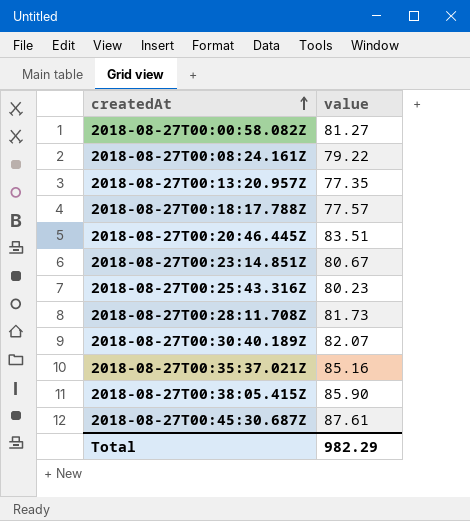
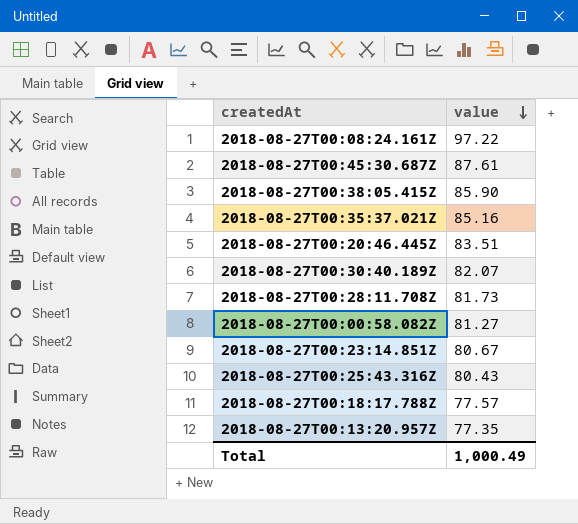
row order: createdAt ascending -> value descending
2018-08-27T00:08:24.161Z | value: 79.22 -> 97.22
2018-08-27T00:25:43.316Z | value: 80.23 -> 80.43
Total | value: 982.29 -> 1,000.49

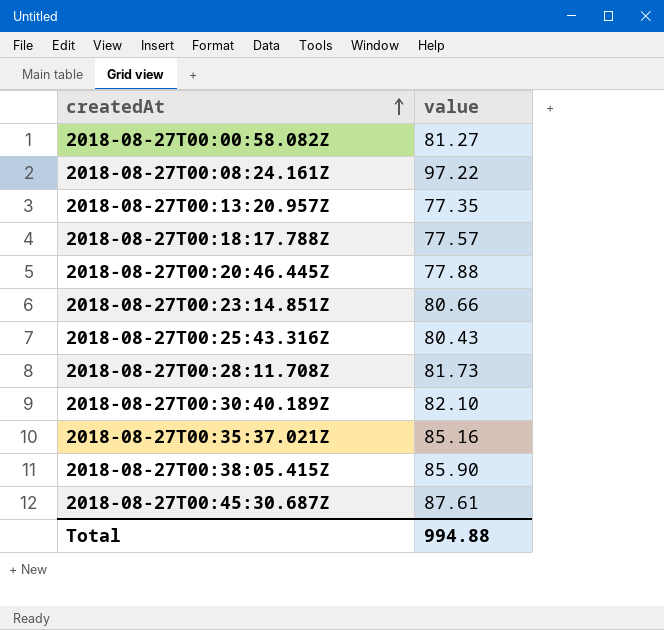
row order: value descending -> createdAt ascending
2018-08-27T00:20:46.445Z | value: 83.51 -> 77.88
2018-08-27T00:23:14.851Z | value: 80.67 -> 80.66
2018-08-27T00:30:40.189Z | value: 82.07 -> 82.10
Total | value: 1,000.49 -> 994.88

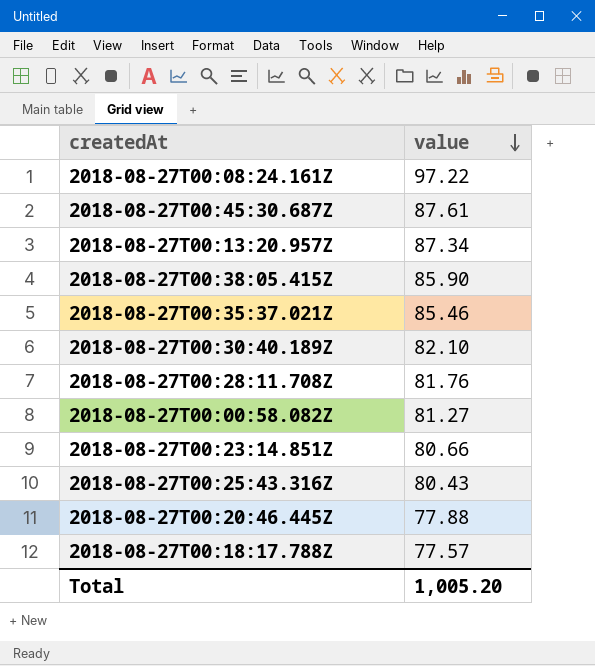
row order: createdAt ascending -> value descending
2018-08-27T00:13:20.957Z | value: 77.35 -> 87.34
2018-08-27T00:35:37.021Z | value: 85.16 -> 85.46
2018-08-27T00:28:11.708Z | value: 81.73 -> 81.76
Total | value: 994.88 -> 1,005.20

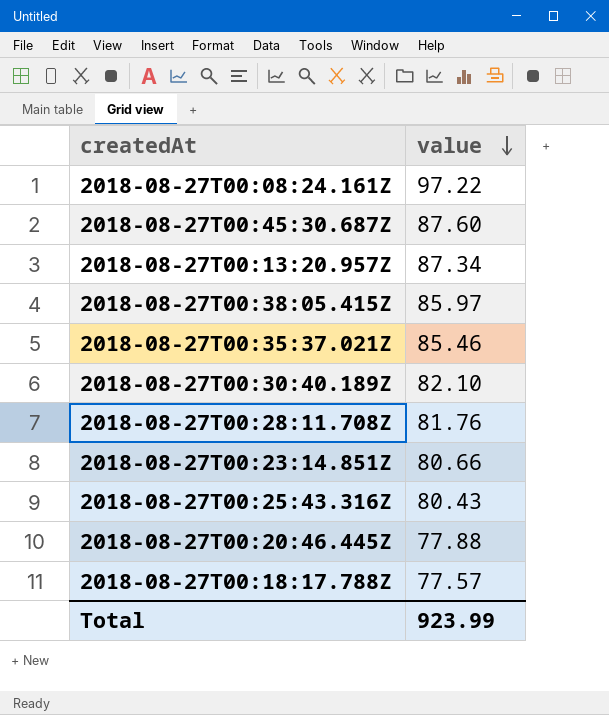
row 2018-08-27T00:00:58.082Z: 81.27 -> none
2018-08-27T00:45:30.687Z | value: 87.61 -> 87.60
2018-08-27T00:38:05.415Z | value: 85.90 -> 85.97
Total | value: 1,005.20 -> 923.99

